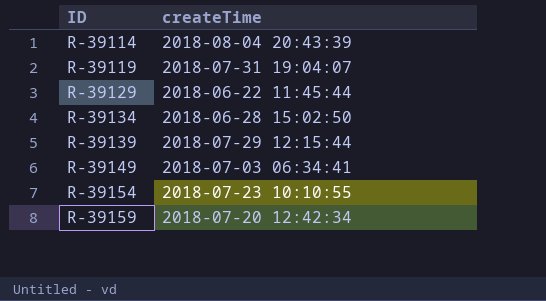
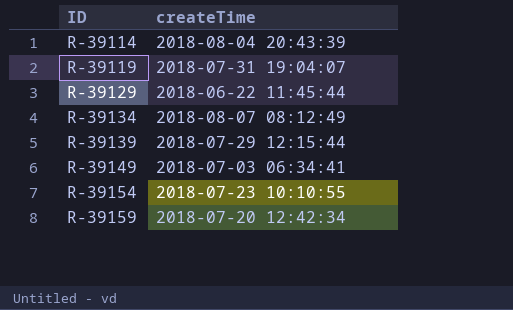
R-39134 | createTime: 2018-06-28 15:02:50 -> 2018-08-07 08:12:49

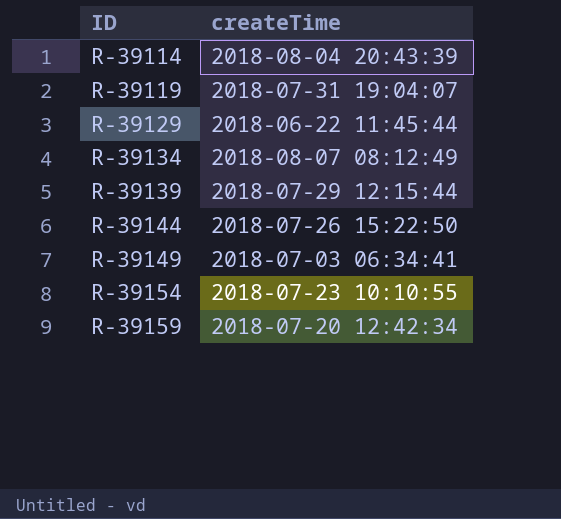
row R-39144: none -> 2018-07-26 15:22:50

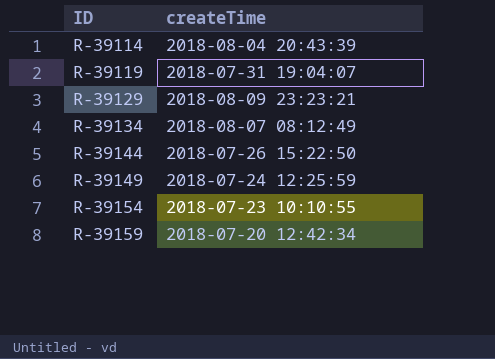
row R-39139: 2018-07-29 12:15:44 -> none
R-39129 | createTime: 2018-06-22 11:45:44 -> 2018-08-09 23:23:21
R-39149 | createTime: 2018-07-03 06:34:41 -> 2018-07-24 12:25:59

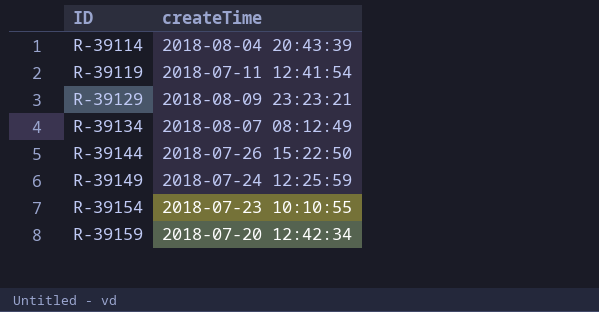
R-39119 | createTime: 2018-07-31 19:04:07 -> 2018-07-11 12:41:54

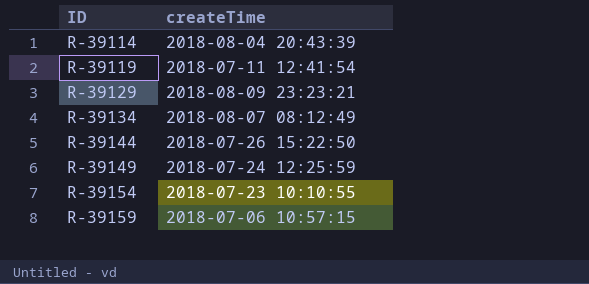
R-39159 | createTime: 2018-07-20 12:42:34 -> 2018-07-06 10:57:15

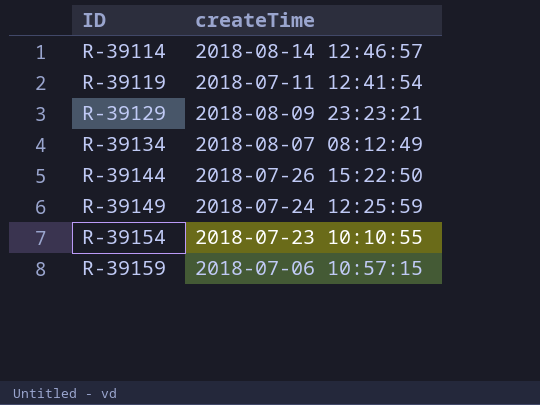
R-39114 | createTime: 2018-08-04 20:43:39 -> 2018-08-14 12:46:57

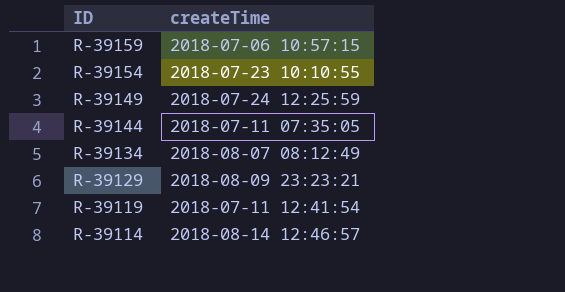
row order: ID ascending -> ID descending
R-39144 | createTime: 2018-07-26 15:22:50 -> 2018-07-11 07:35:05

